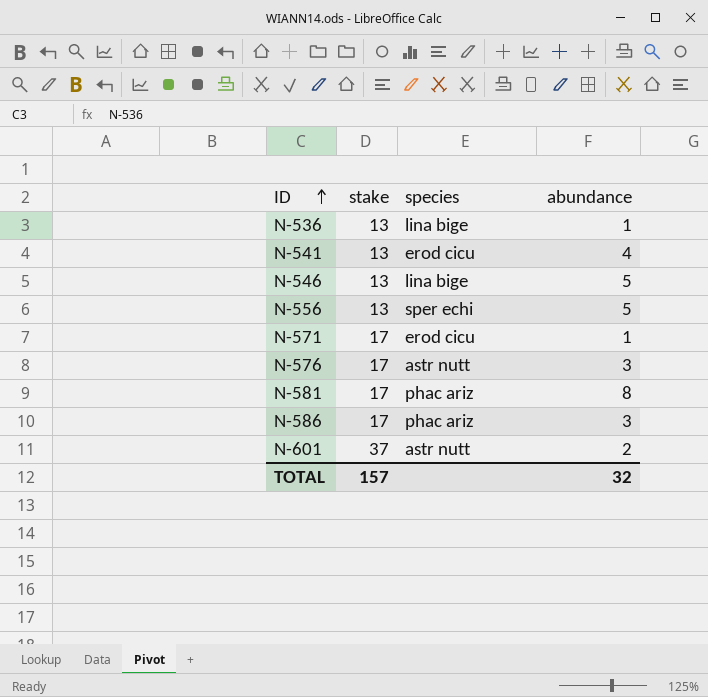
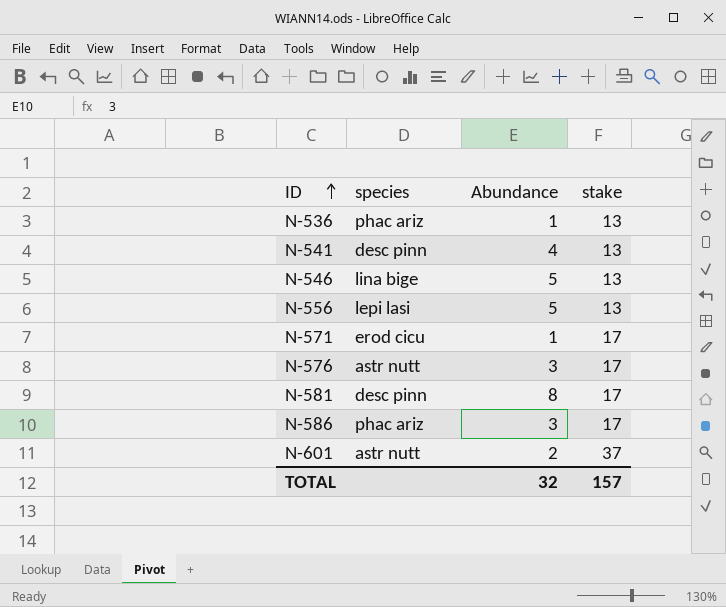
column name: abundance -> Abundance
column stake | position: 2 -> 4
N-536 | species: lina bige -> phac ariz
N-541 | species: erod cicu -> desc pinn
N-556 | species: sper echi -> lepi lasi
N-581 | species: phac ariz -> desc pinn

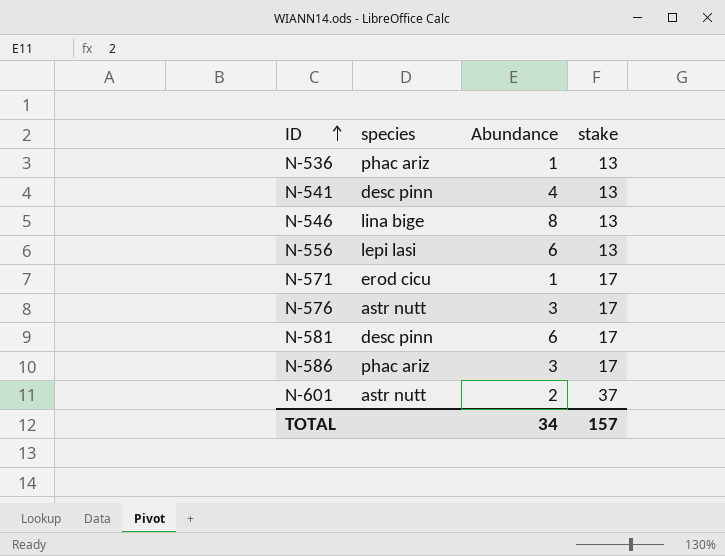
N-546 | Abundance: 5 -> 8
N-556 | Abundance: 5 -> 6
N-581 | Abundance: 8 -> 6
TOTAL | Abundance: 32 -> 34

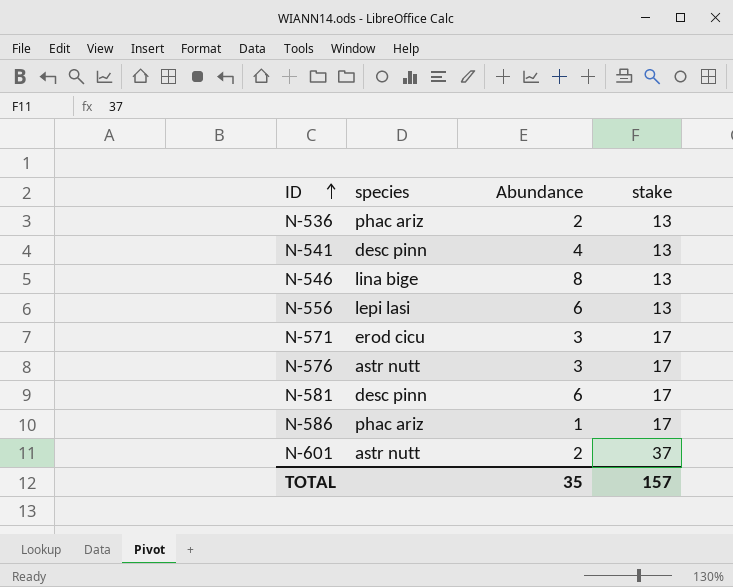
N-536 | Abundance: 1 -> 2
N-571 | Abundance: 1 -> 3
N-586 | Abundance: 3 -> 1
TOTAL | Abundance: 34 -> 35

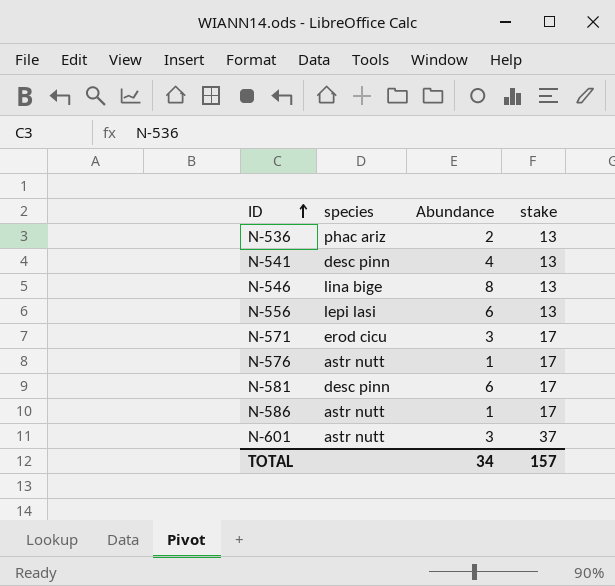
N-576 | Abundance: 3 -> 1
N-586 | species: phac ariz -> astr nutt
N-601 | Abundance: 2 -> 3
TOTAL | Abundance: 35 -> 34

